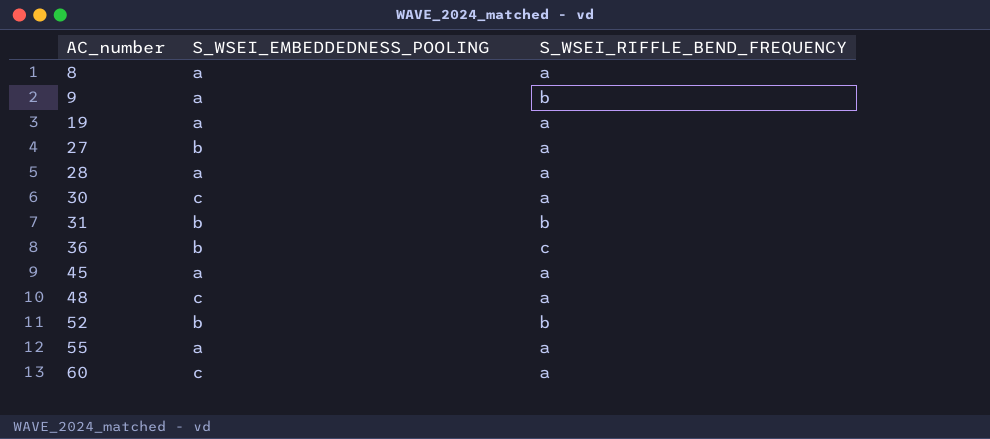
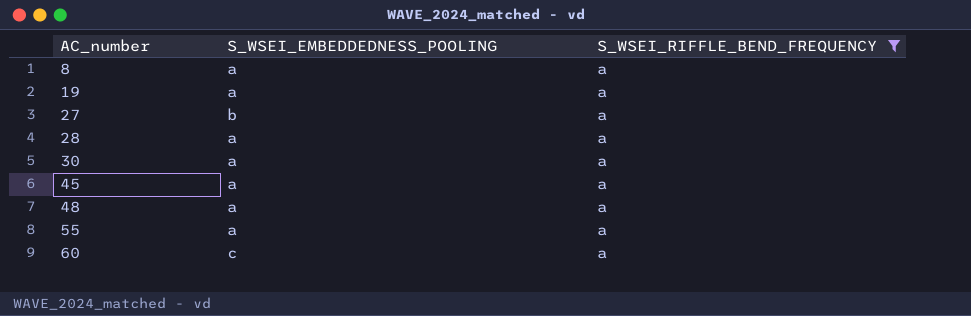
filter: none -> S_WSEI_RIFFLE_BEND_FREQUENCY = a
30 | S_WSEI_EMBEDDEDNESS_POOLING: c -> a
48 | S_WSEI_EMBEDDEDNESS_POOLING: c -> a

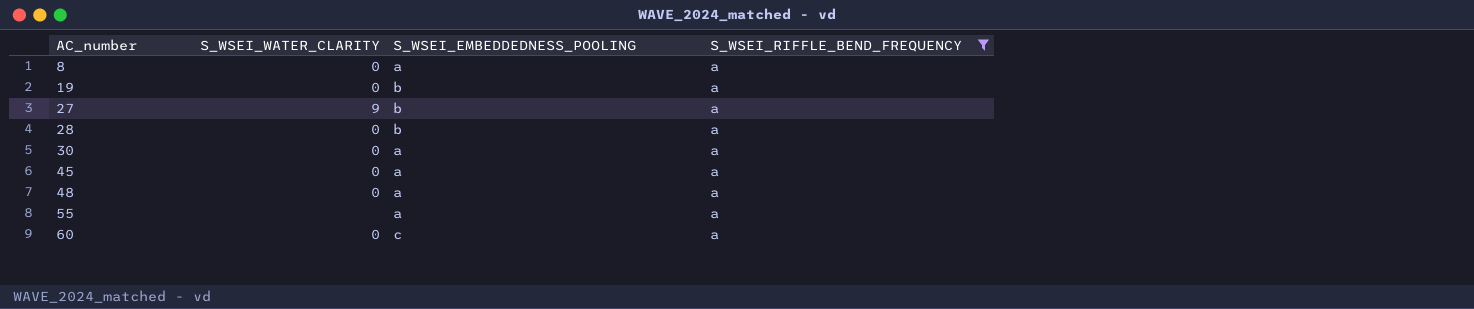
column S_WSEI_WATER_CLARITY | position: none -> 2
19 | S_WSEI_EMBEDDEDNESS_POOLING: a -> b
28 | S_WSEI_EMBEDDEDNESS_POOLING: a -> b

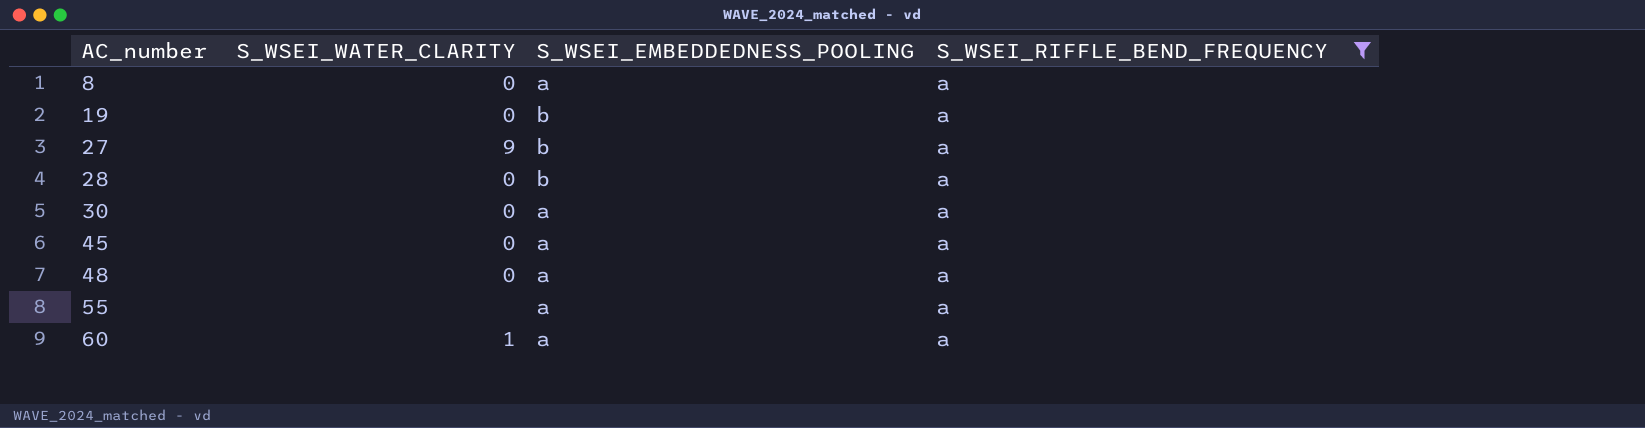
60 | S_WSEI_WATER_CLARITY: 0 -> 1
60 | S_WSEI_EMBEDDEDNESS_POOLING: c -> a

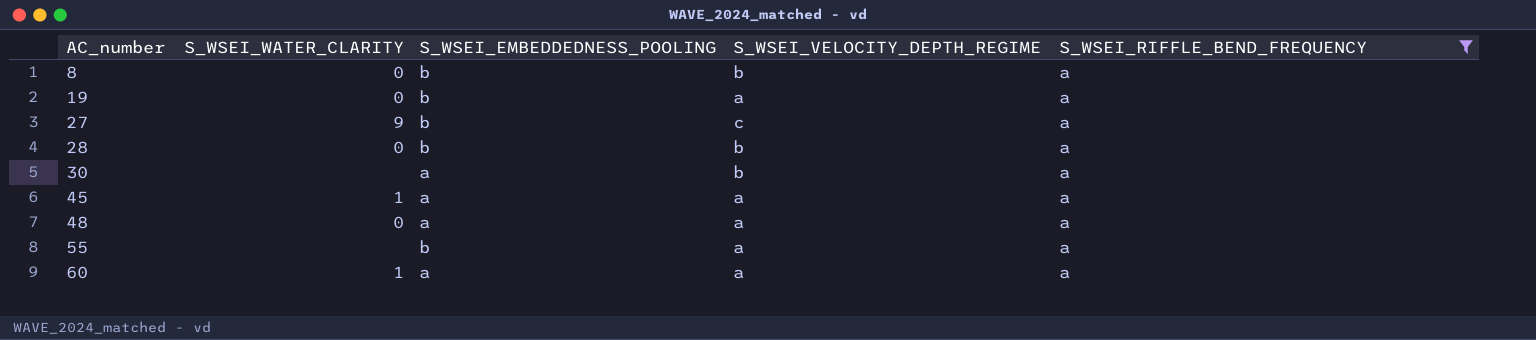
column S_WSEI_VELOCITY_DEPTH_REGIME | position: none -> 4
8 | S_WSEI_EMBEDDEDNESS_POOLING: a -> b
30 | S_WSEI_WATER_CLARITY: 0 -> none
45 | S_WSEI_WATER_CLARITY: 0 -> 1
55 | S_WSEI_EMBEDDEDNESS_POOLING: a -> b

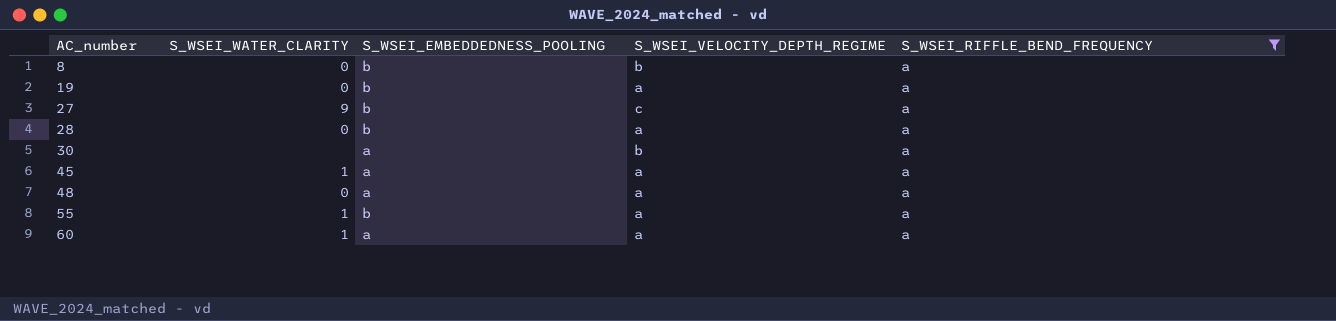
28 | S_WSEI_VELOCITY_DEPTH_REGIME: b -> a
55 | S_WSEI_WATER_CLARITY: none -> 1

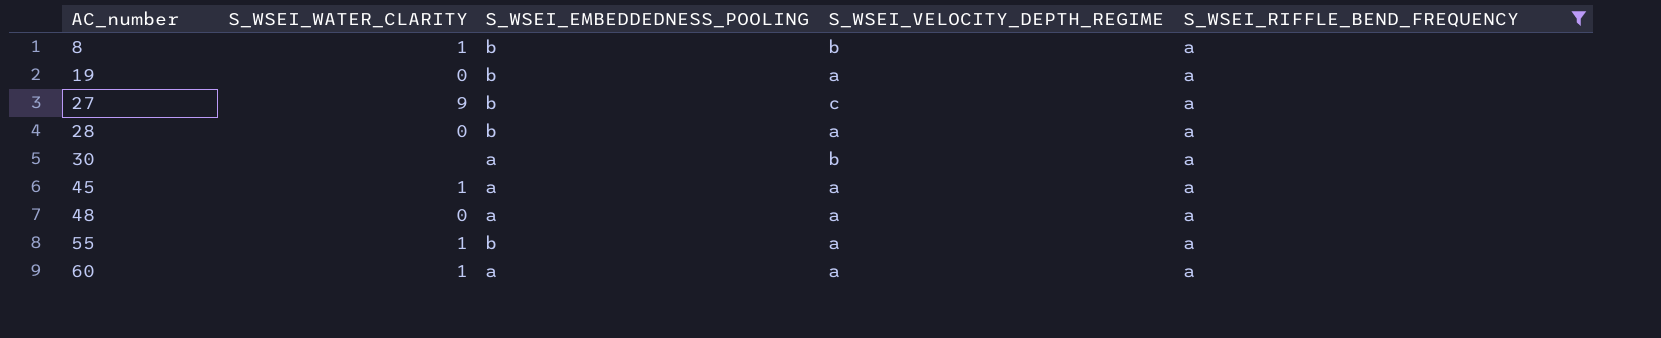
8 | S_WSEI_WATER_CLARITY: 0 -> 1

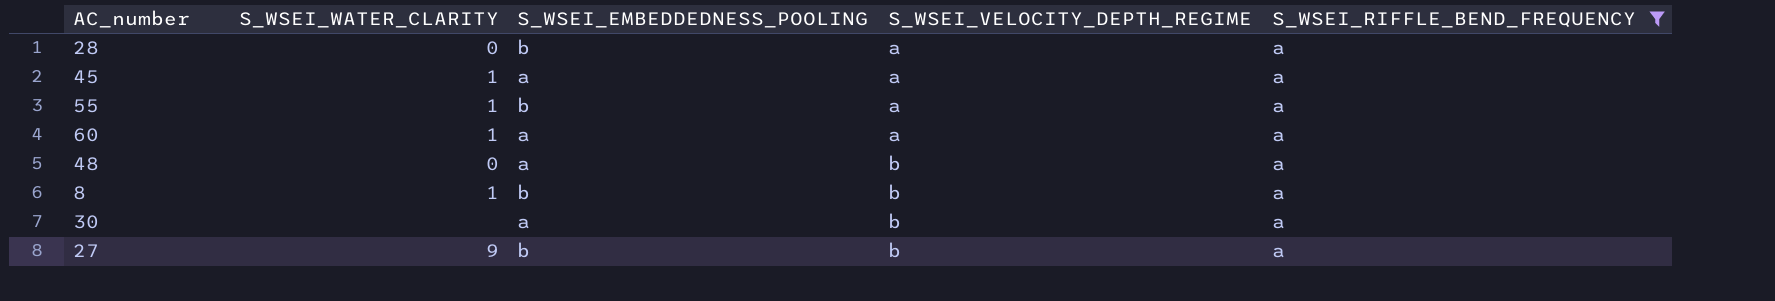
row order: AC_number ascending -> S_WSEI_VELOCITY_DEPTH_REGIME ascending
row 19: 0 | b | a | a -> none
48 | S_WSEI_VELOCITY_DEPTH_REGIME: a -> b
27 | S_WSEI_VELOCITY_DEPTH_REGIME: c -> b

